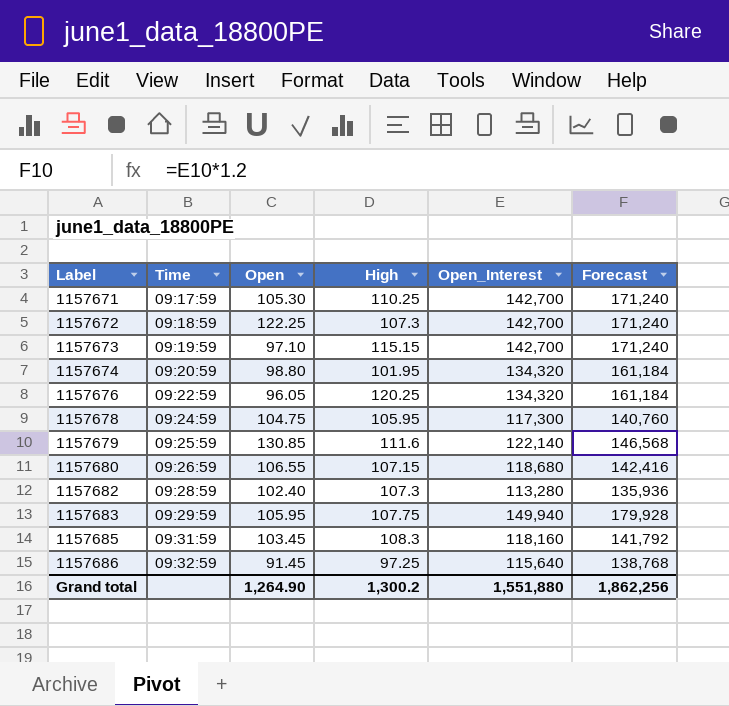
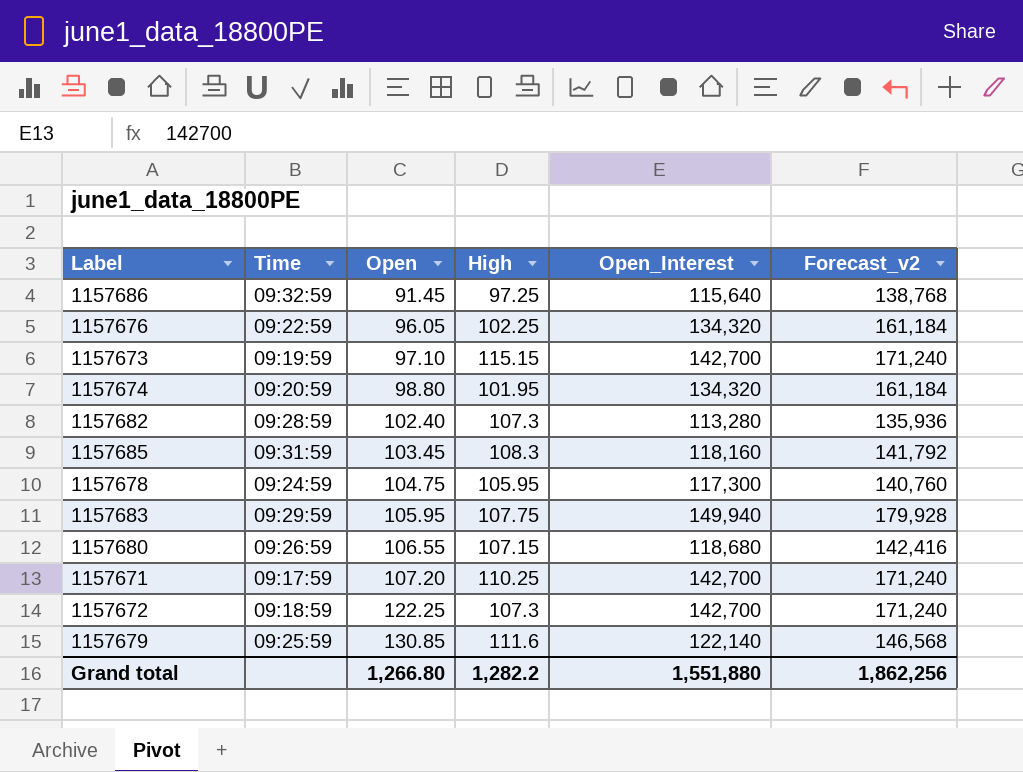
row order: Label ascending -> Open ascending
column name: Forecast -> Forecast_v2
1157676 | High: 120.25 -> 102.25
1157671 | Open: 105.30 -> 107.20
Grand total | Open: 1,264.90 -> 1,266.80
Grand total | High: 1,300.2 -> 1,282.2

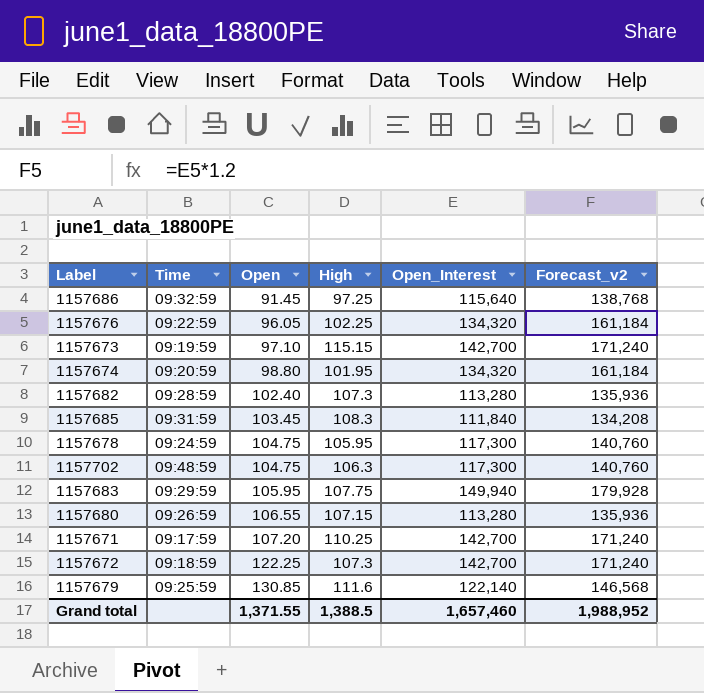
1157685 | Open_Interest: 118,160 -> 111,840
1157685 | Forecast_v2: 141,792 -> 134,208
row 1157702: none -> 09:48:59 | 104.75 | 106.3 | 117,300 | 140,760
1157680 | Open_Interest: 118,680 -> 113,280
1157680 | Forecast_v2: 142,416 -> 135,936
Grand total | Open: 1,266.80 -> 1,371.55
Grand total | High: 1,282.2 -> 1,388.5
Grand total | Open_Interest: 1,551,880 -> 1,657,460
Grand total | Forecast_v2: 1,862,256 -> 1,988,952

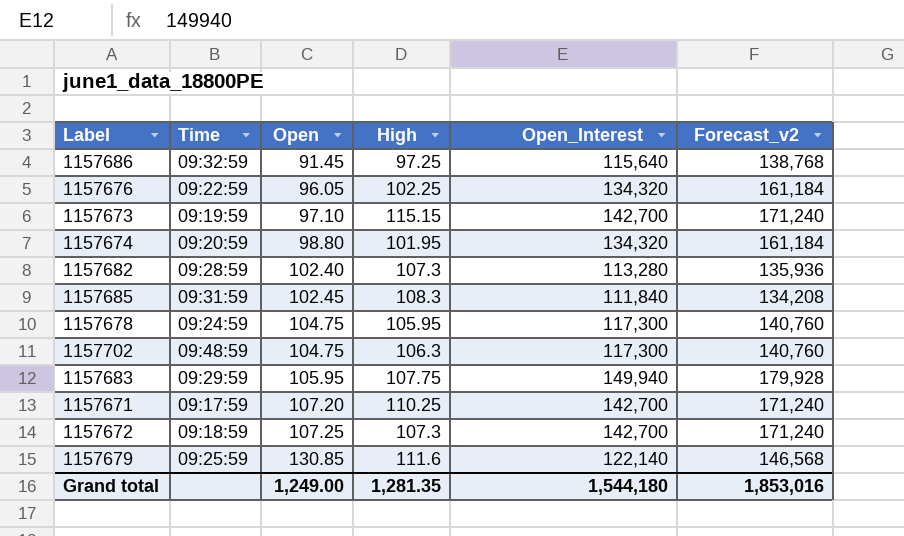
row 1157680: 09:26:59 | 106.55 | 107.15 | 113,280 | 135,936 -> none
1157685 | Open: 103.45 -> 102.45
1157672 | Open: 122.25 -> 107.25
Grand total | Open: 1,371.55 -> 1,249.00
Grand total | High: 1,388.5 -> 1,281.35
Grand total | Open_Interest: 1,657,460 -> 1,544,180
Grand total | Forecast_v2: 1,988,952 -> 1,853,016

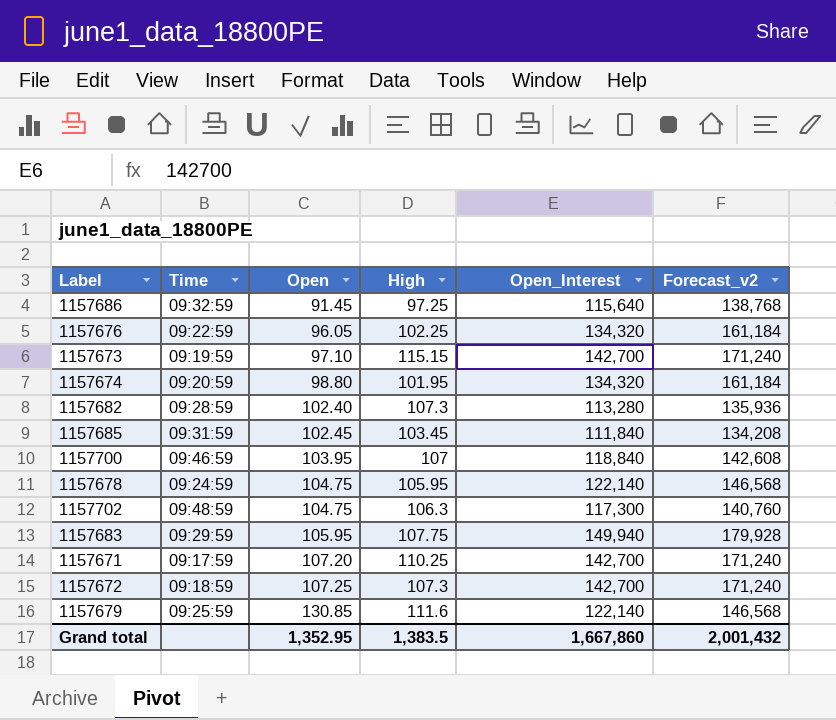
1157685 | High: 108.3 -> 103.45
row 1157700: none -> 09:46:59 | 103.95 | 107 | 118,840 | 142,608
1157678 | Open_Interest: 117,300 -> 122,140
1157678 | Forecast_v2: 140,760 -> 146,568
Grand total | Open: 1,249.00 -> 1,352.95
Grand total | High: 1,281.35 -> 1,383.5
Grand total | Open_Interest: 1,544,180 -> 1,667,860
Grand total | Forecast_v2: 1,853,016 -> 2,001,432

